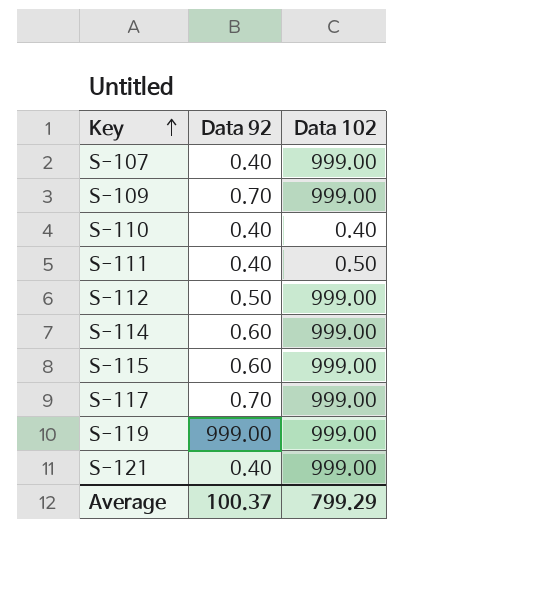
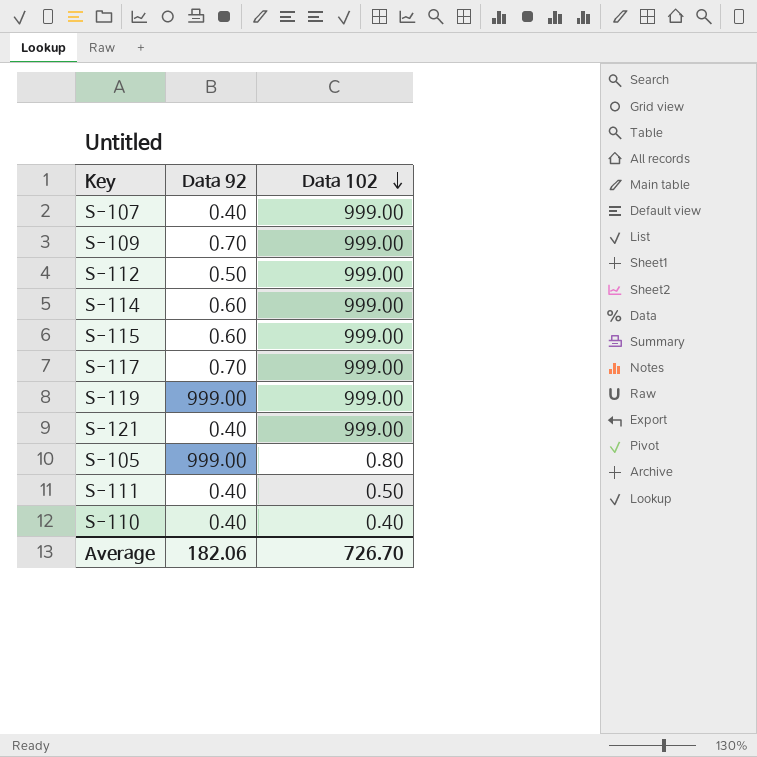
row order: Key ascending -> Data 102 descending
row S-105: none -> 999.00 | 0.80
Average | Data 92: 100.37 -> 182.06
Average | Data 102: 799.29 -> 726.70

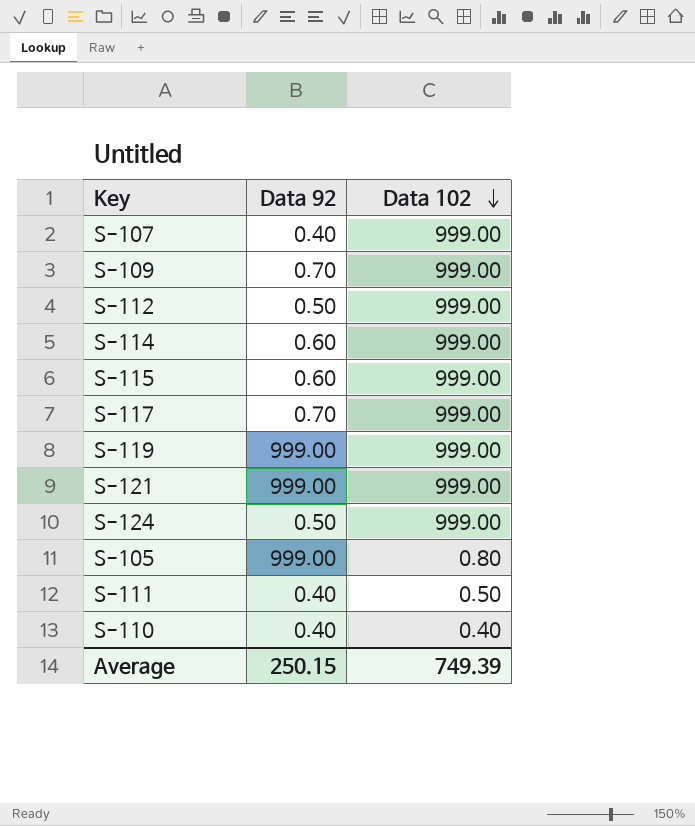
S-121 | Data 92: 0.40 -> 999.00
row S-124: none -> 0.50 | 999.00
Average | Data 92: 182.06 -> 250.15
Average | Data 102: 726.70 -> 749.39

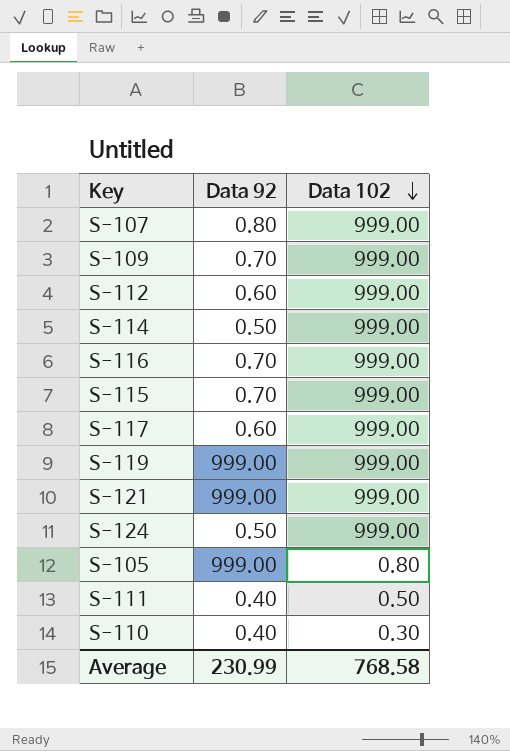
S-107 | Data 92: 0.40 -> 0.80
S-112 | Data 92: 0.50 -> 0.60
S-114 | Data 92: 0.60 -> 0.50
row S-116: none -> 0.70 | 999.00
S-115 | Data 92: 0.60 -> 0.70
S-117 | Data 92: 0.70 -> 0.60
S-110 | Data 102: 0.40 -> 0.30
Average | Data 92: 250.15 -> 230.99
Average | Data 102: 749.39 -> 768.58

